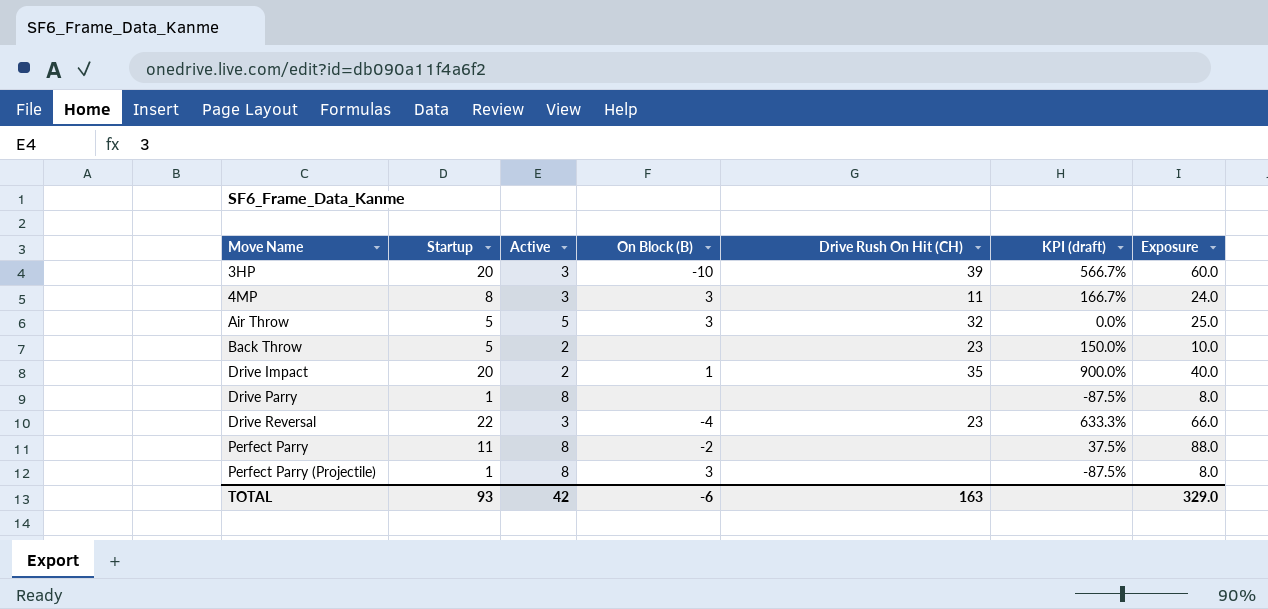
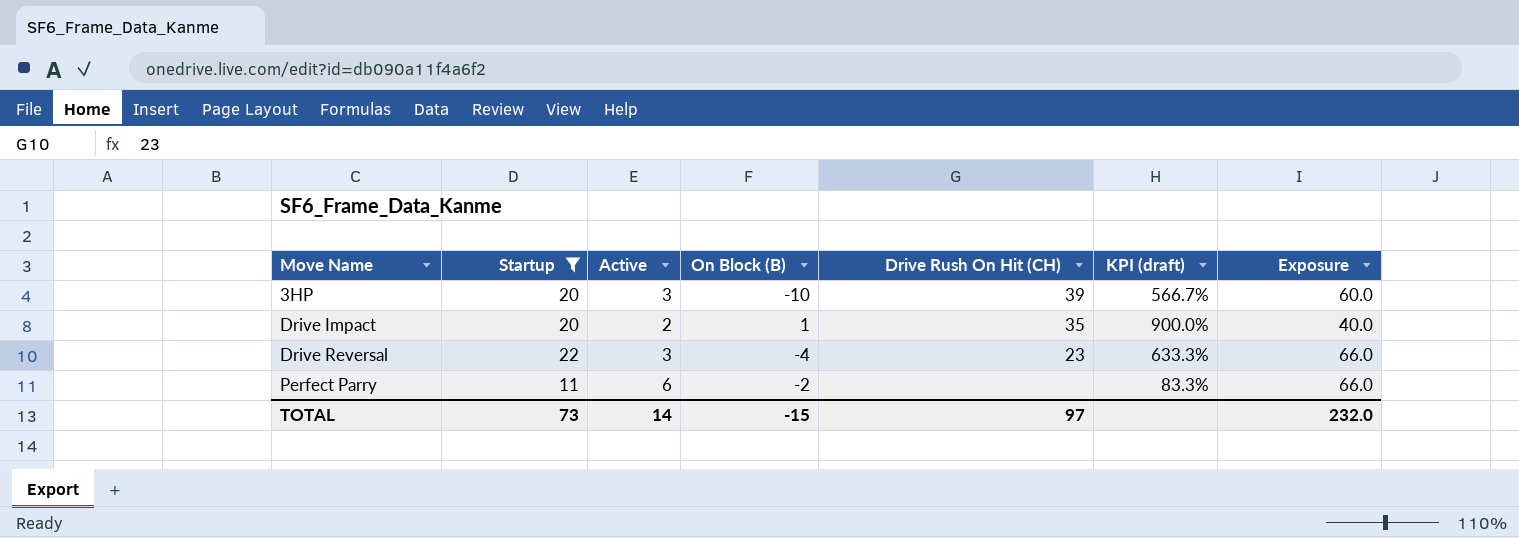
filter: none -> Startup >= 11
Perfect Parry | Active: 8 -> 6
Perfect Parry | KPI (draft): 37.5% -> 83.3%
Perfect Parry | Exposure: 88.0 -> 66.0
TOTAL | Startup: 93 -> 73
TOTAL | Active: 42 -> 14
TOTAL | On Block (B): -6 -> -15
TOTAL | Drive Rush On Hit (CH): 163 -> 97
TOTAL | Exposure: 329.0 -> 232.0

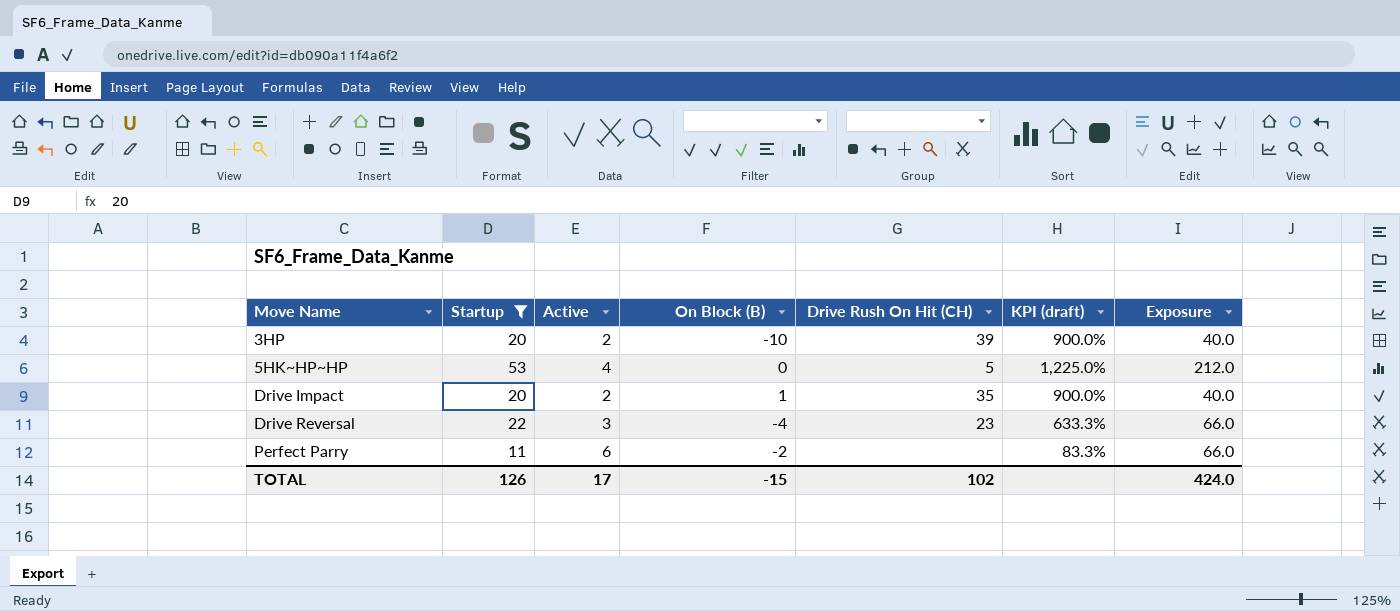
3HP | Active: 3 -> 2
3HP | KPI (draft): 566.7% -> 900.0%
3HP | Exposure: 60.0 -> 40.0
row 5HK~HP~HP: none -> 53 | 4 | 0 | 5 | 1,225.0% | 212.0
TOTAL | Startup: 73 -> 126
TOTAL | Active: 14 -> 17
TOTAL | Drive Rush On Hit (CH): 97 -> 102
TOTAL | Exposure: 232.0 -> 424.0

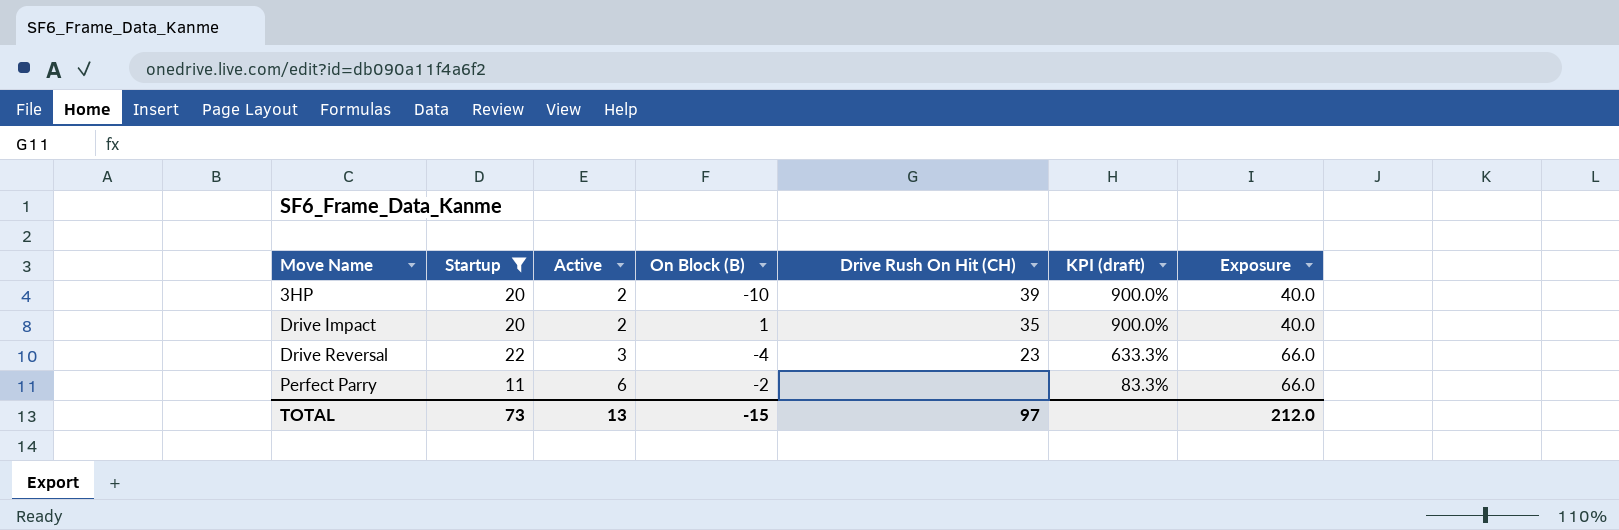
row 5HK~HP~HP: 53 | 4 | 0 | 5 | 1,225.0% | 212.0 -> none
TOTAL | Startup: 126 -> 73
TOTAL | Active: 17 -> 13
TOTAL | Drive Rush On Hit (CH): 102 -> 97
TOTAL | Exposure: 424.0 -> 212.0

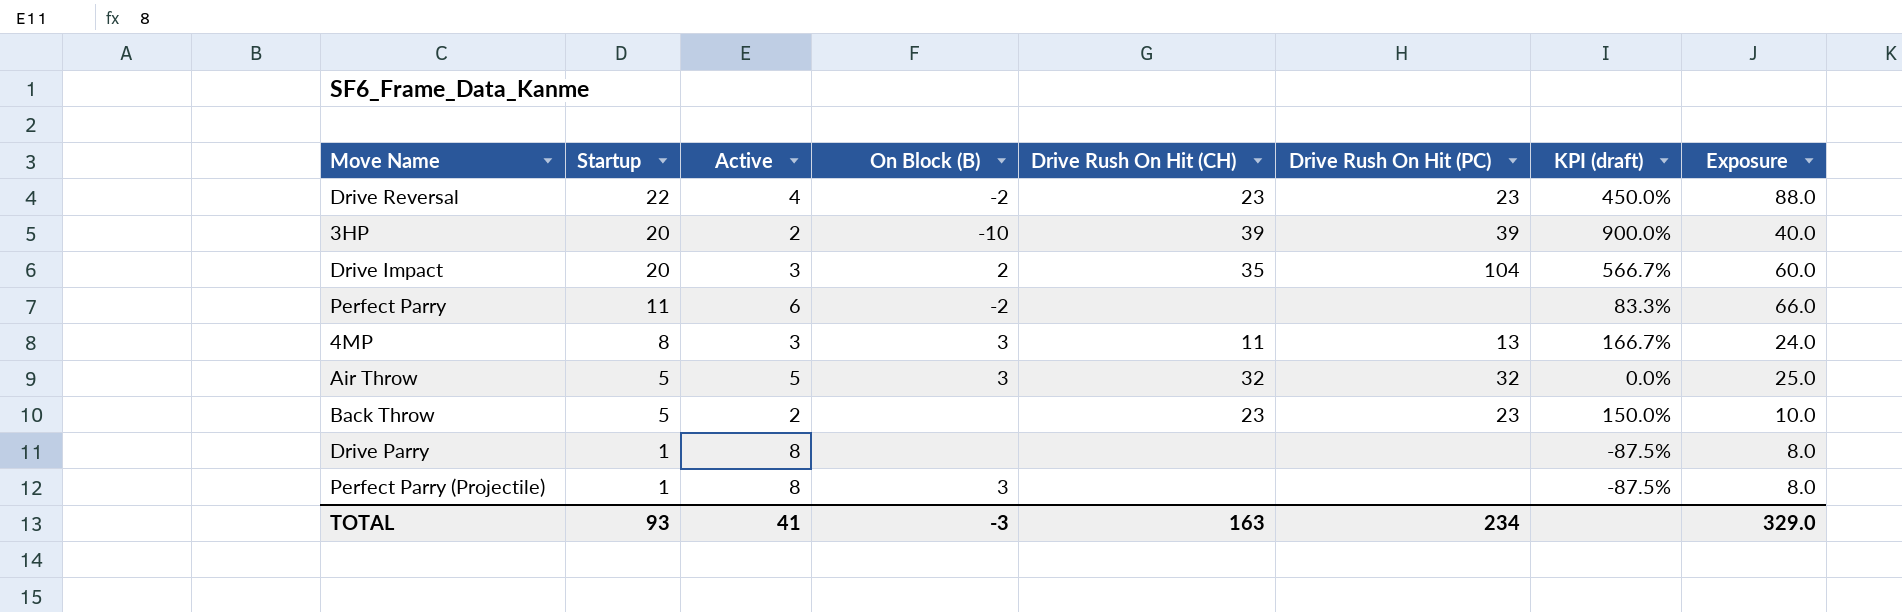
filter: Startup >= 11 -> none
row order: Move Name ascending -> Startup descending
column Drive Rush On Hit (PC) | position: none -> 6
Drive Reversal | Active: 3 -> 4
Drive Reversal | On Block (B): -4 -> -2
Drive Reversal | KPI (draft): 633.3% -> 450.0%
Drive Reversal | Exposure: 66.0 -> 88.0
Drive Impact | Active: 2 -> 3
Drive Impact | On Block (B): 1 -> 2
Drive Impact | KPI (draft): 900.0% -> 566.7%
Drive Impact | Exposure: 40.0 -> 60.0
TOTAL | Startup: 73 -> 93
TOTAL | Active: 13 -> 41
TOTAL | On Block (B): -15 -> -3
TOTAL | Drive Rush On Hit (CH): 97 -> 163
TOTAL | Exposure: 212.0 -> 329.0

